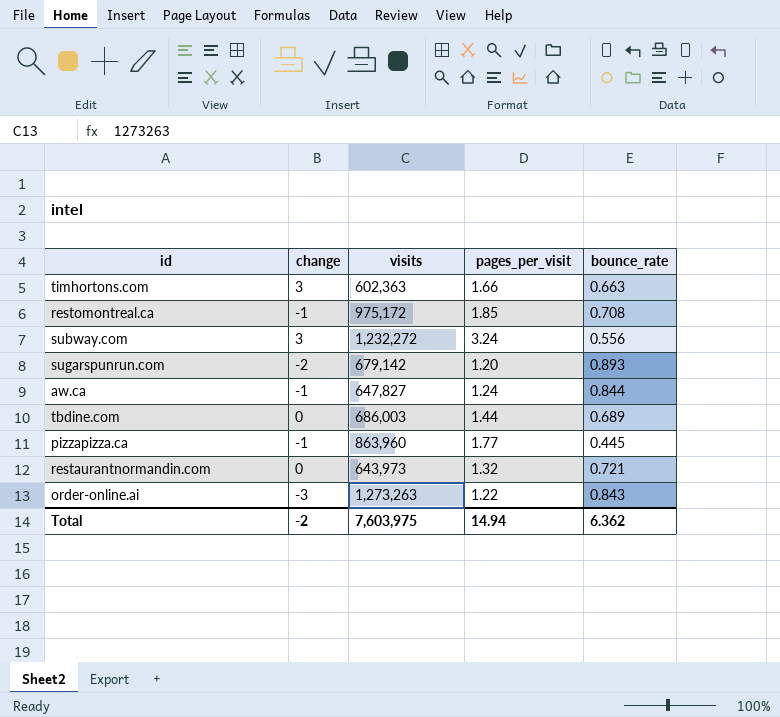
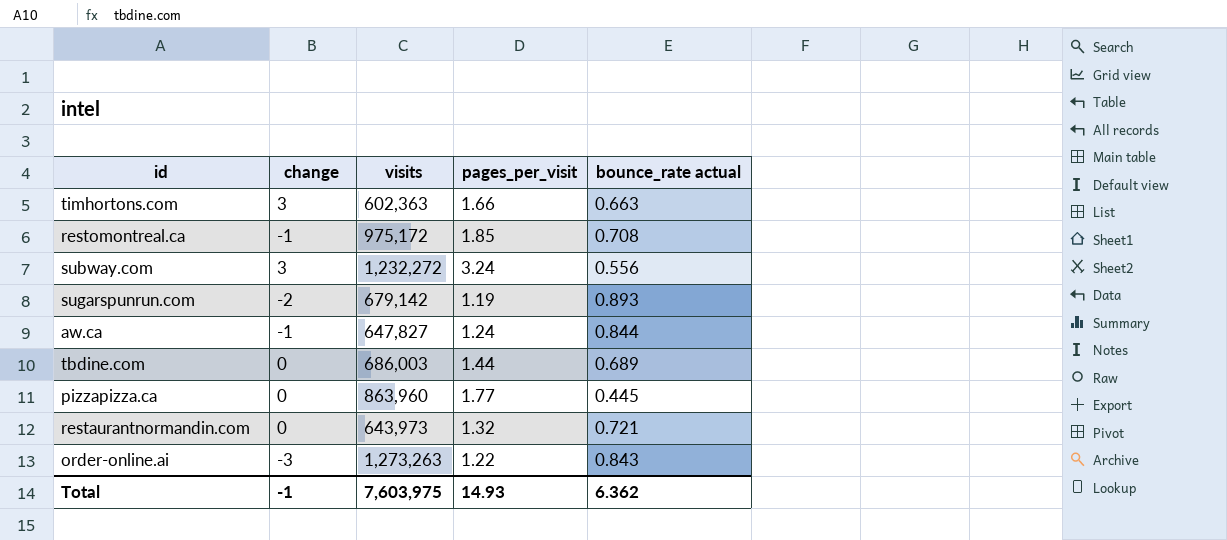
column name: bounce_rate -> bounce_rate actual
sugarspunrun.com | pages_per_visit: 1.20 -> 1.19
pizzapizza.ca | change: -1 -> 0
Total | change: -2 -> -1
Total | pages_per_visit: 14.94 -> 14.93

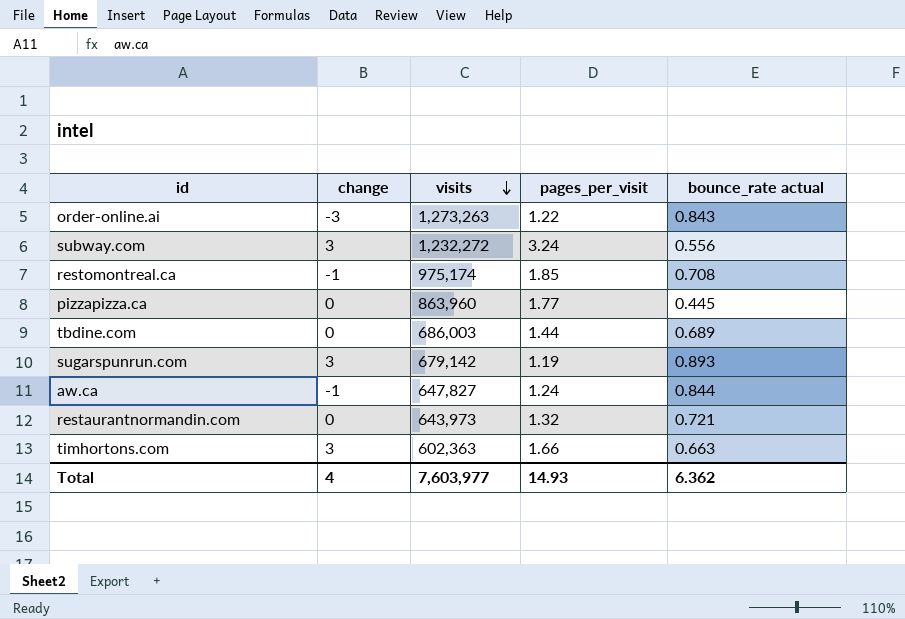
row order: none -> visits descending
restomontreal.ca | visits: 975,172 -> 975,174
sugarspunrun.com | change: -2 -> 3
Total | change: -1 -> 4
Total | visits: 7,603,975 -> 7,603,977

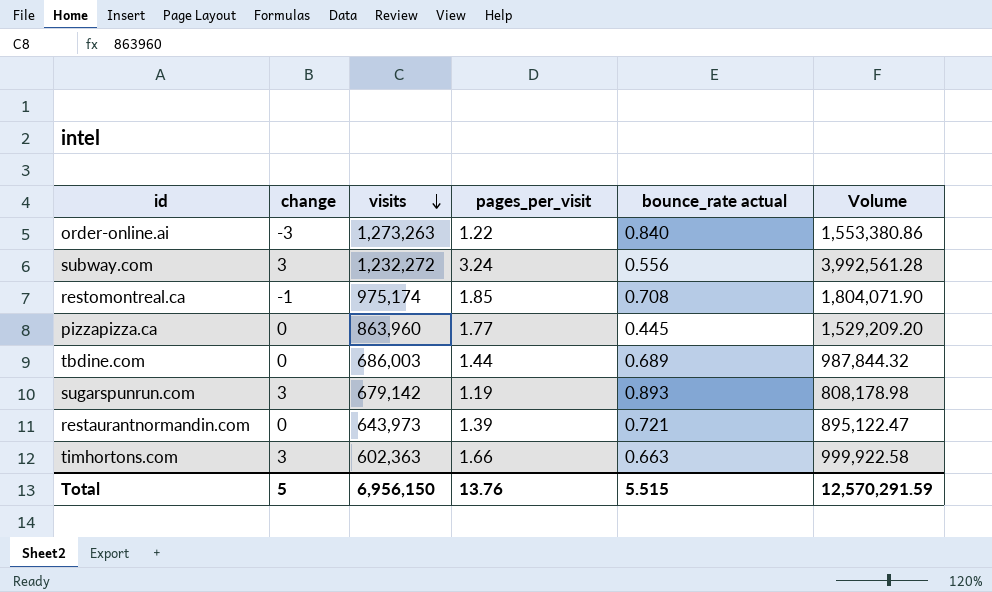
column Volume | formula: none -> [visits] * [pages_per_visit]
row aw.ca: -1 | 647,827 | 1.24 | 0.844 -> none
order-online.ai | bounce_rate actual: 0.843 -> 0.840
restaurantnormandin.com | pages_per_visit: 1.32 -> 1.39
Total | change: 4 -> 5
Total | visits: 7,603,977 -> 6,956,150
Total | pages_per_visit: 14.93 -> 13.76
Total | bounce_rate actual: 6.362 -> 5.515

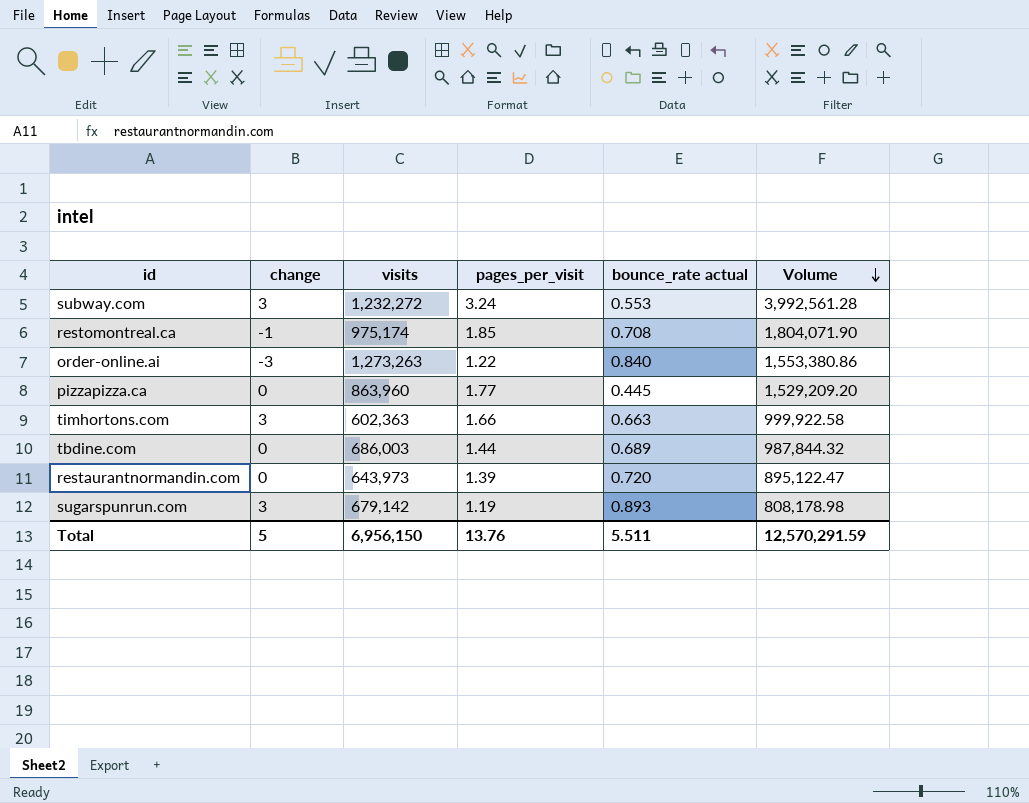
row order: visits descending -> Volume descending
subway.com | bounce_rate actual: 0.556 -> 0.553
restaurantnormandin.com | bounce_rate actual: 0.721 -> 0.720
Total | bounce_rate actual: 5.515 -> 5.511

